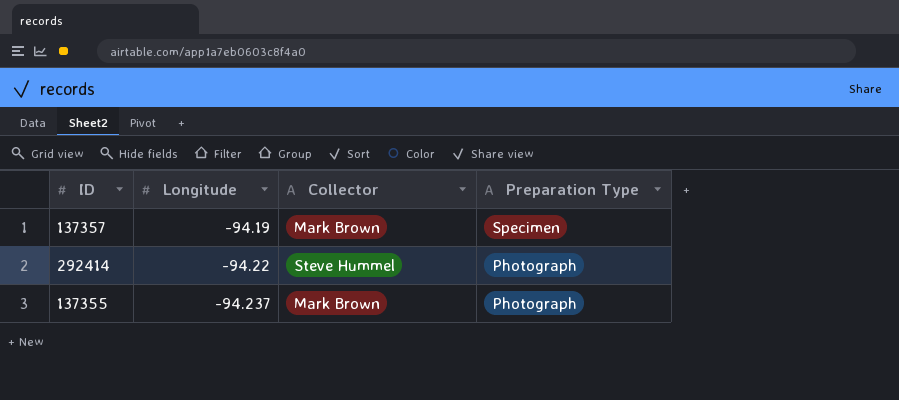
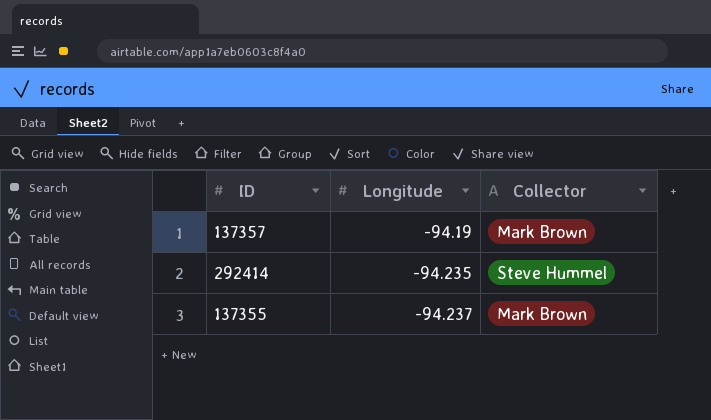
column Preparation Type | position: 4 -> none
292414 | Longitude: -94.22 -> -94.235

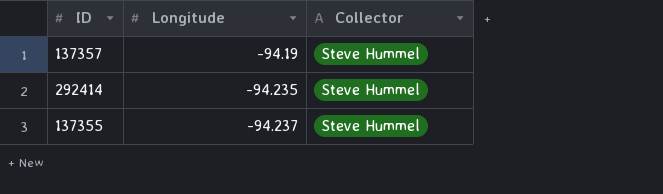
137357 | Collector: Mark Brown -> Steve Hummel
137355 | Collector: Mark Brown -> Steve Hummel

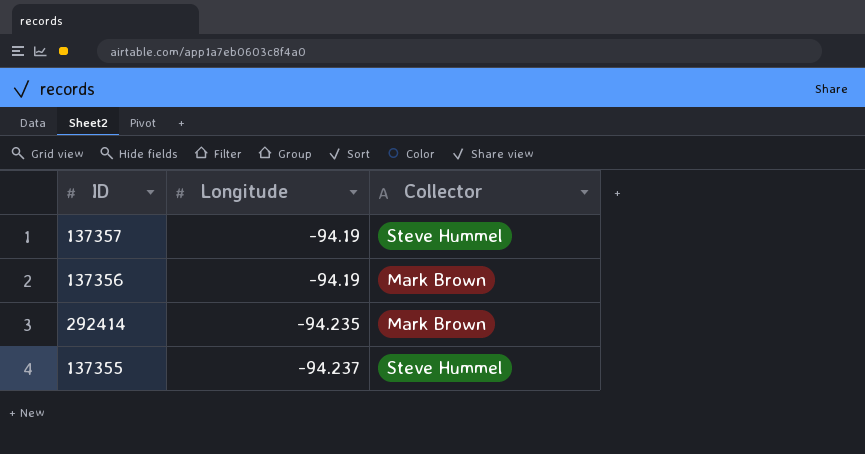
row 137356: none -> -94.19 | Mark Brown
292414 | Collector: Steve Hummel -> Mark Brown

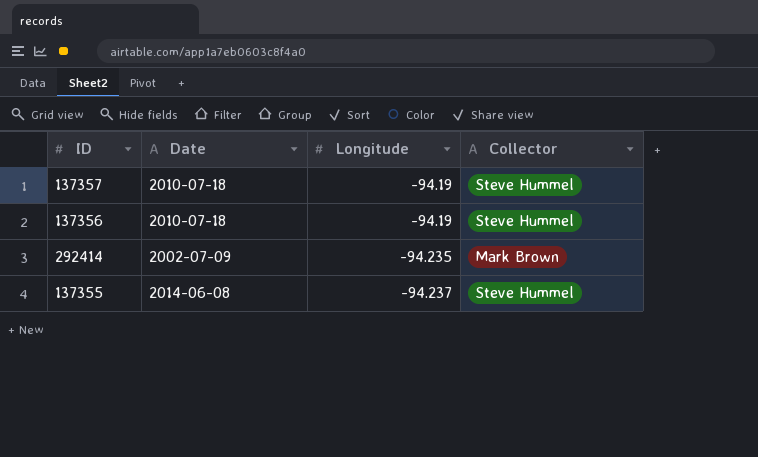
column Date | position: none -> 2
137356 | Collector: Mark Brown -> Steve Hummel

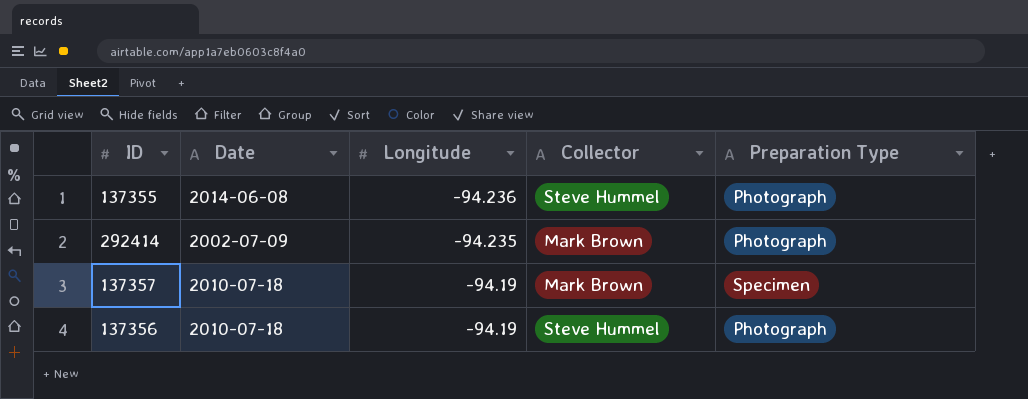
row order: Longitude descending -> Longitude ascending
column Preparation Type | position: none -> 5
137355 | Longitude: -94.237 -> -94.236
137357 | Collector: Steve Hummel -> Mark Brown

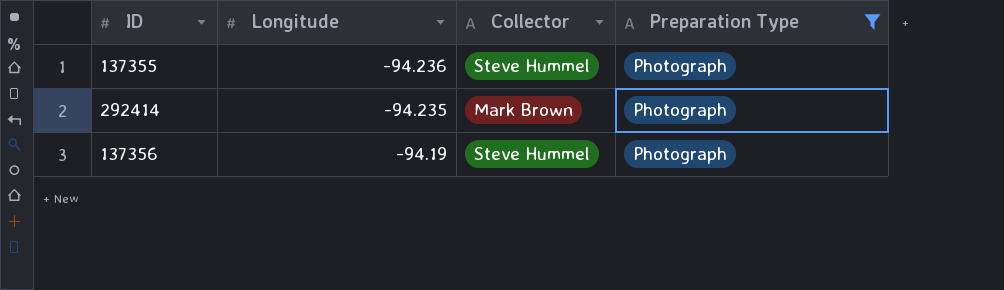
filter: none -> Preparation Type = Photograph
column Date | position: 2 -> none

